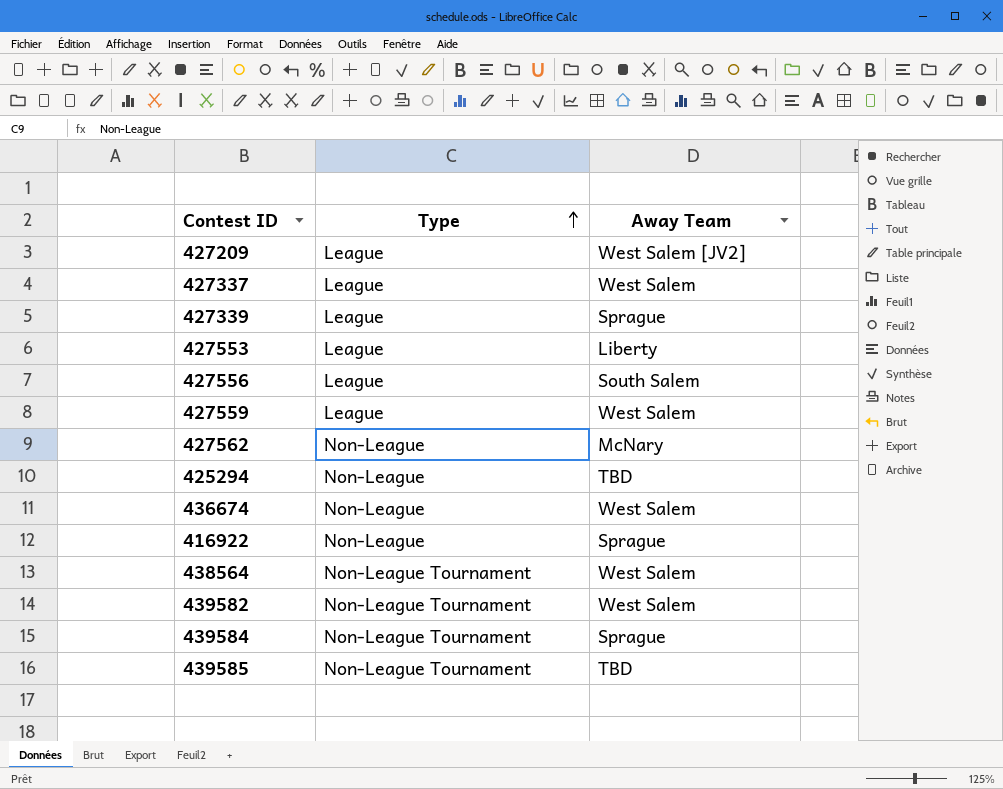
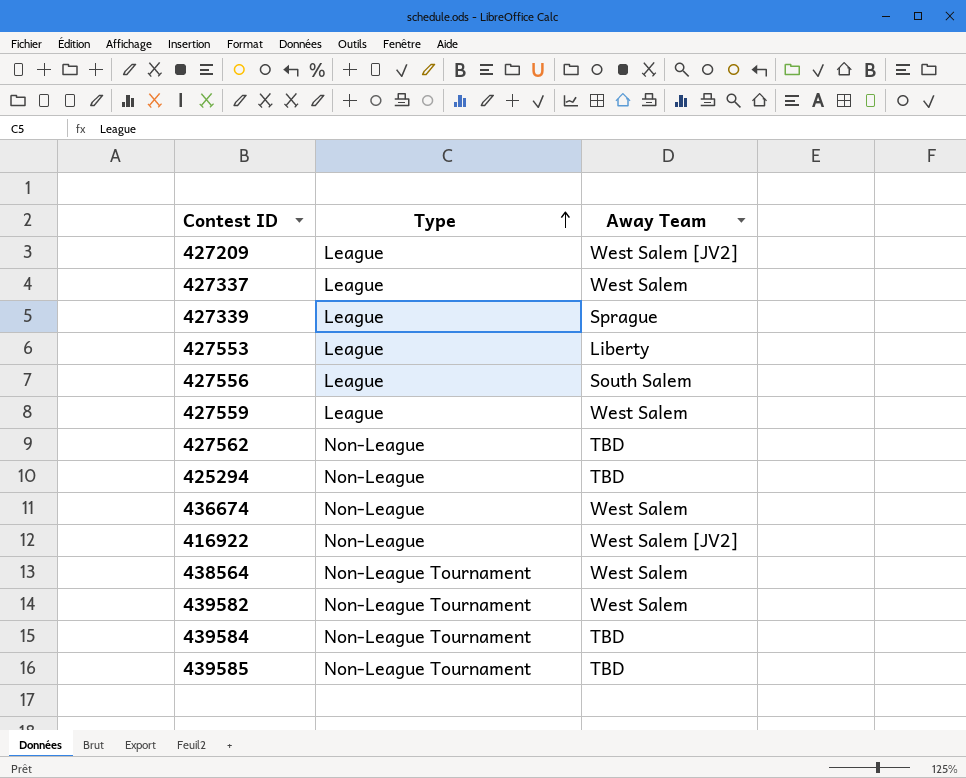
427562 | Away Team: McNary -> TBD
416922 | Away Team: Sprague -> West Salem [JV2]
439584 | Away Team: Sprague -> TBD

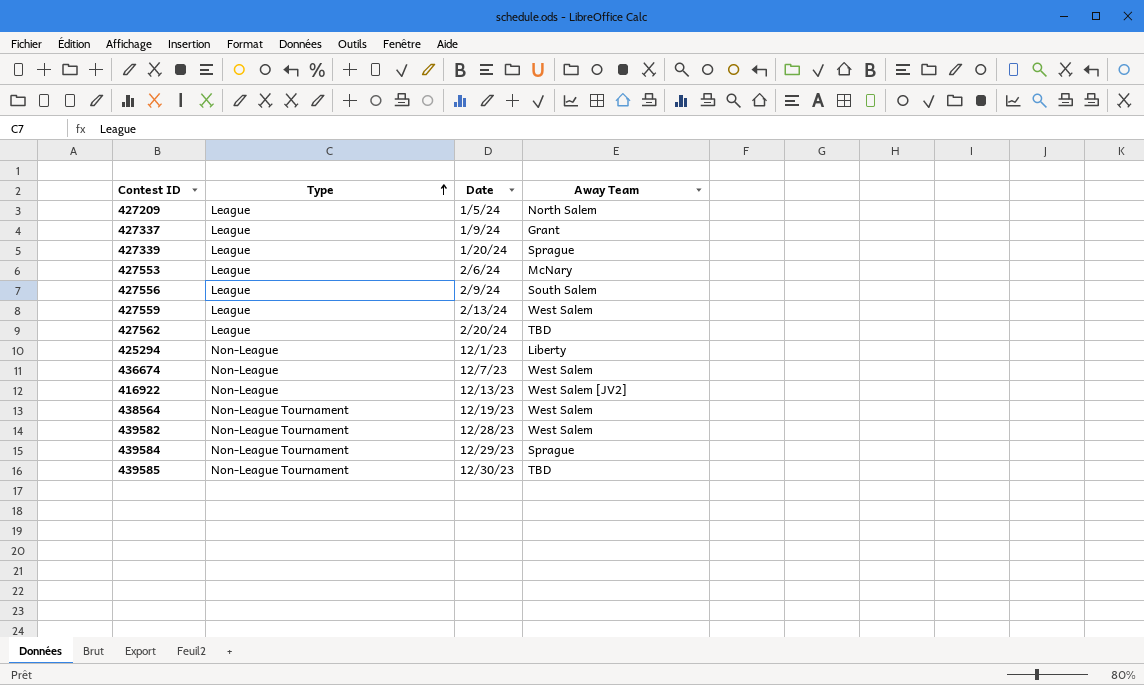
column Date | position: none -> 3
427209 | Away Team: West Salem [JV2] -> North Salem
427337 | Away Team: West Salem -> Grant
427553 | Away Team: Liberty -> McNary
427562 | Type: Non-League -> League
425294 | Away Team: TBD -> Liberty
439584 | Away Team: TBD -> Sprague

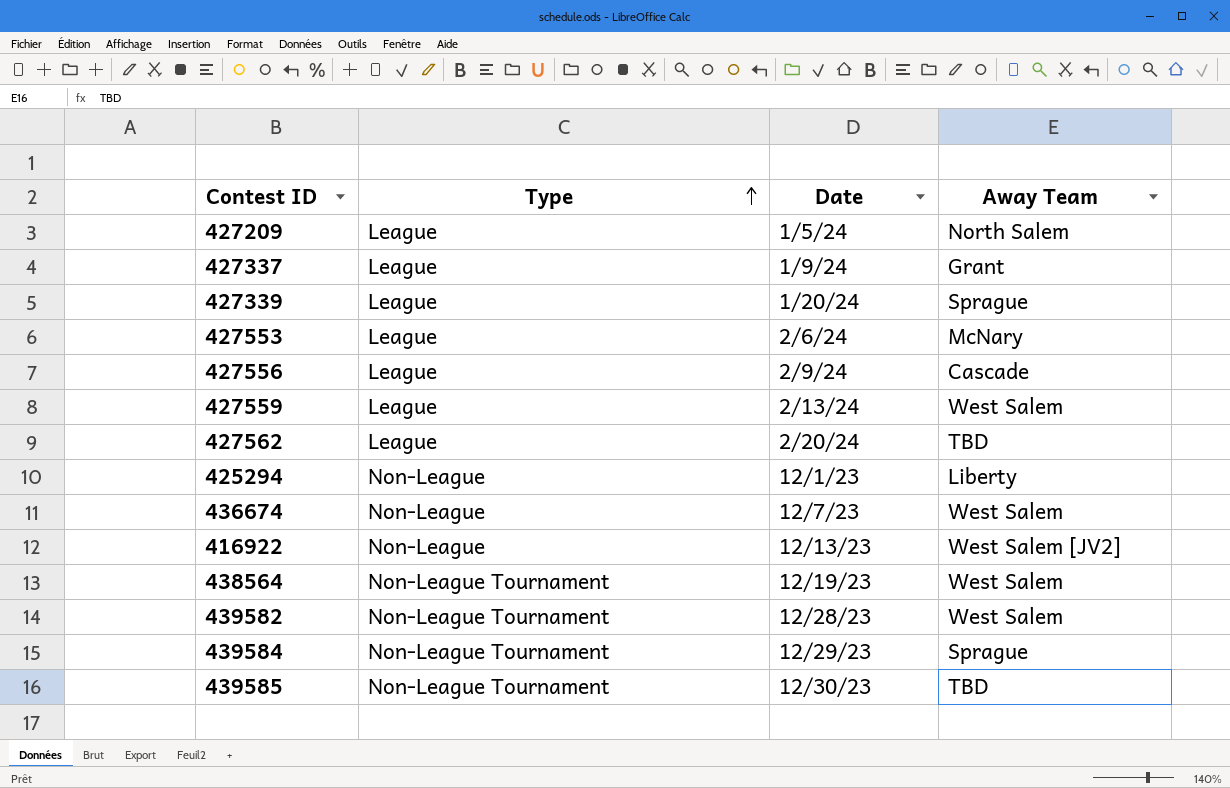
427556 | Away Team: South Salem -> Cascade

